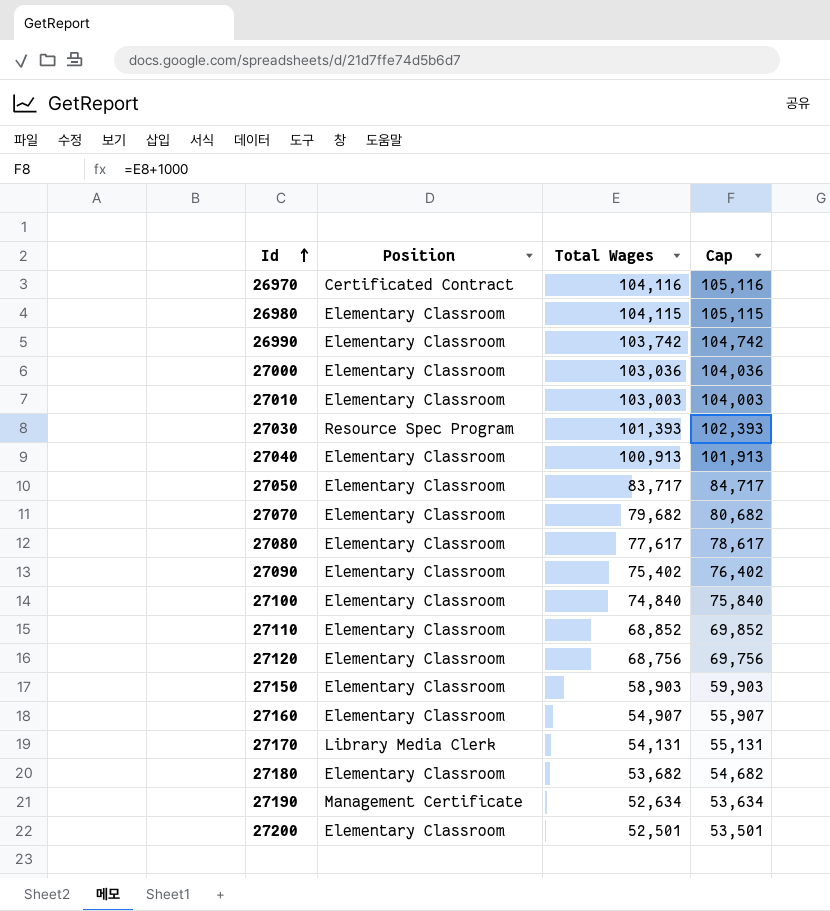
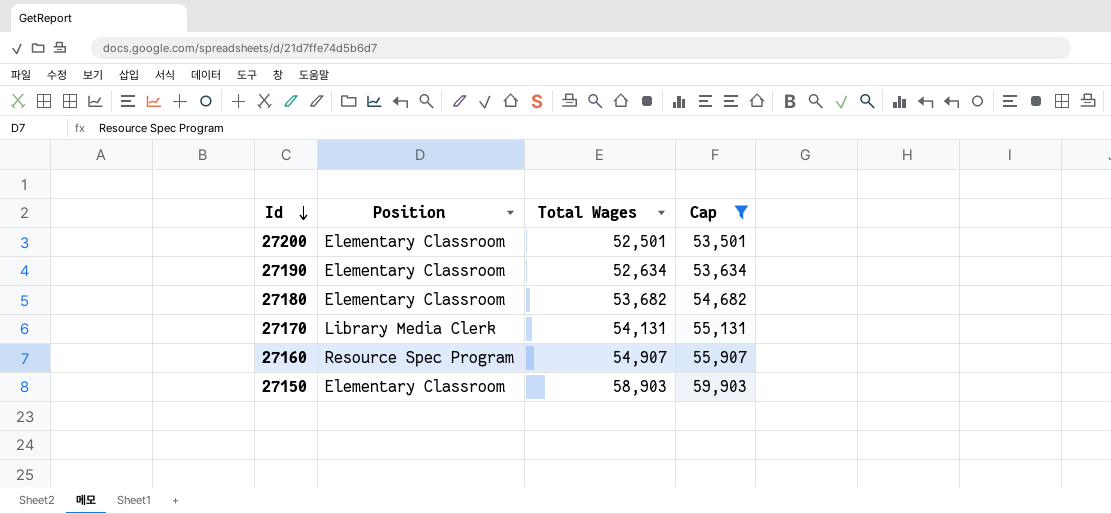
filter: none -> Cap <= 59,903
row order: Id ascending -> Id descending
27190 | Position: Management Certificate -> Elementary Classroom
27160 | Position: Elementary Classroom -> Resource Spec Program

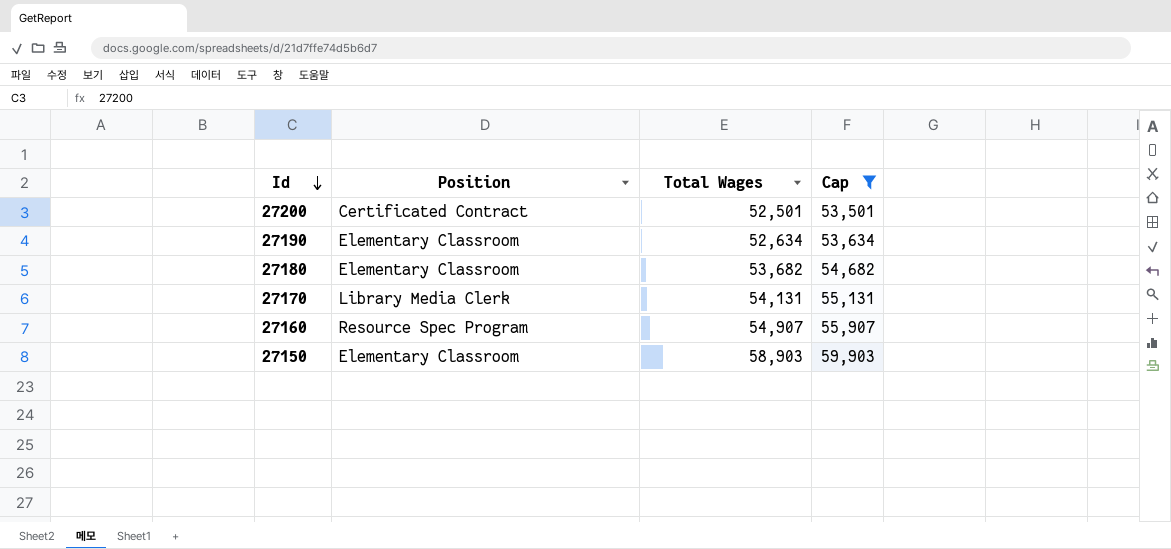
27200 | Position: Elementary Classroom -> Certificated Contract

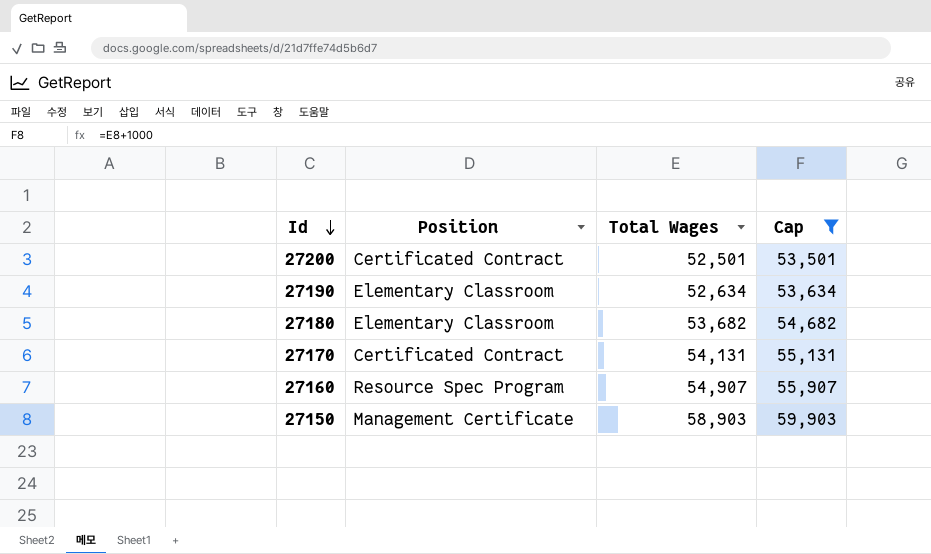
27170 | Position: Library Media Clerk -> Certificated Contract
27150 | Position: Elementary Classroom -> Management Certificate

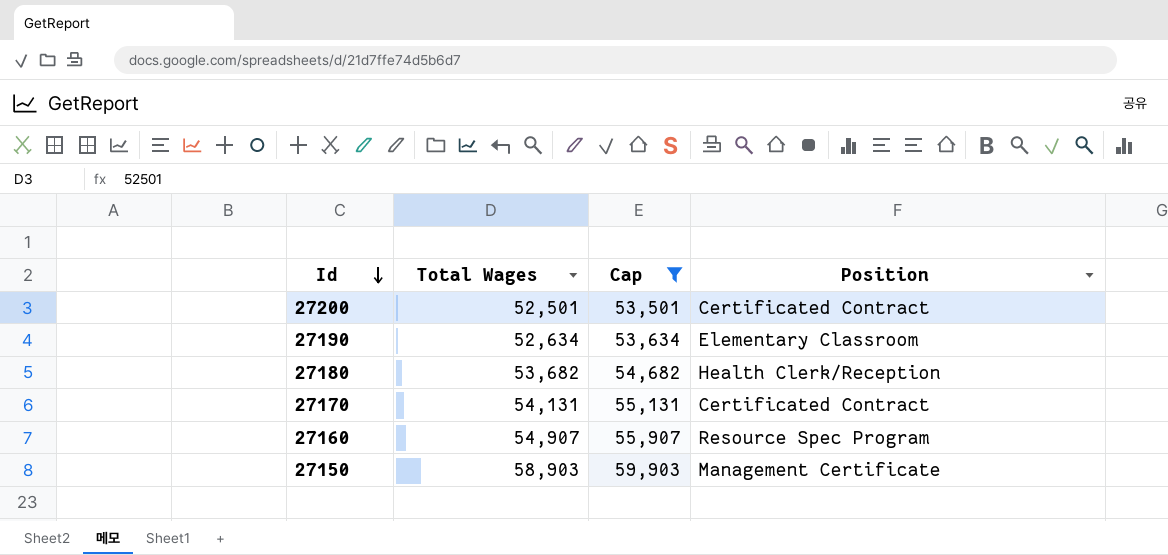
column Position | position: 2 -> 4
27180 | Position: Elementary Classroom -> Health Clerk/Reception

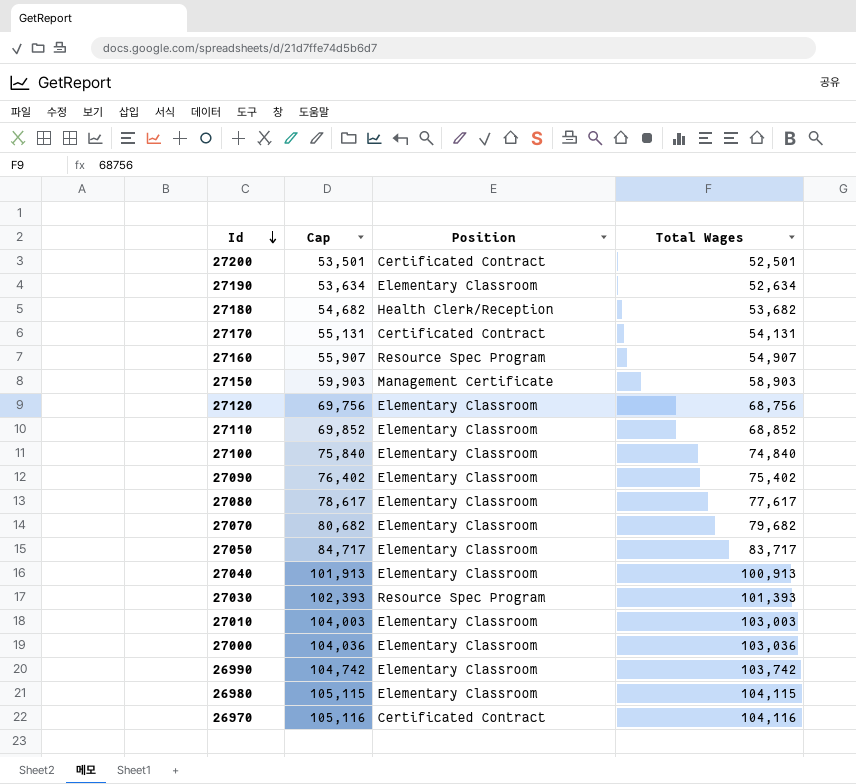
filter: Cap <= 59,903 -> none
column Total Wages | position: 2 -> 4

